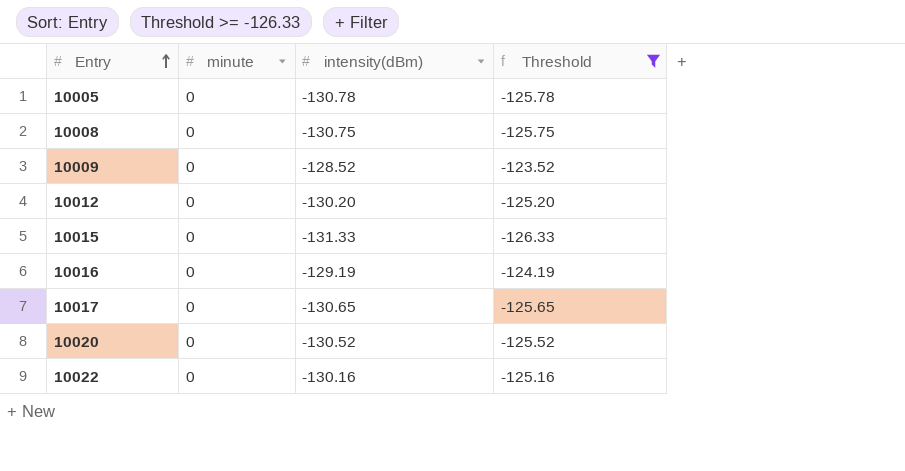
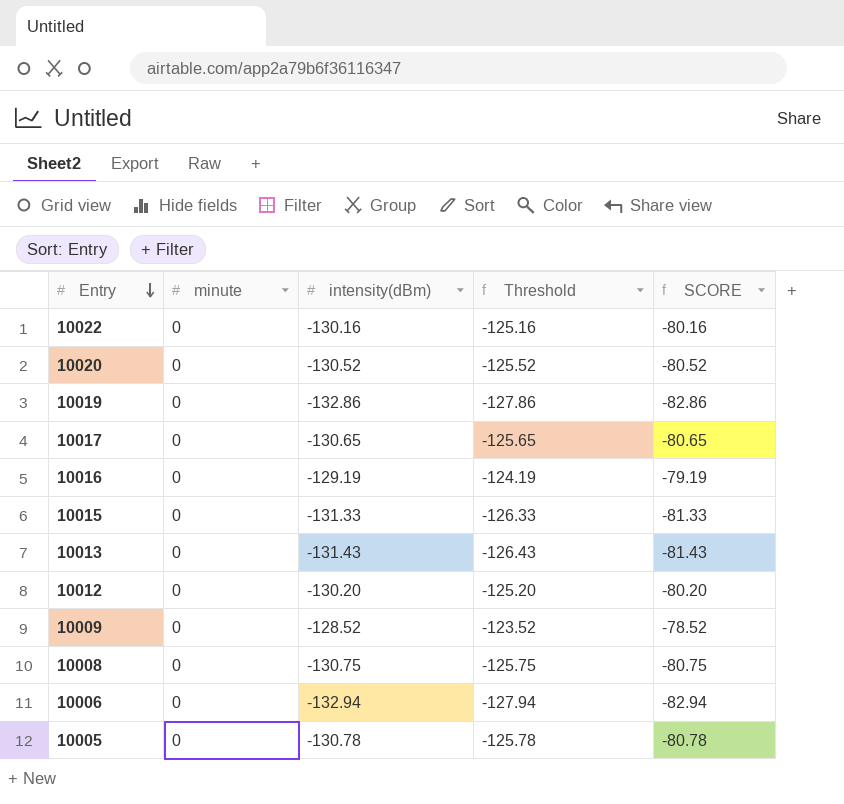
filter: Threshold >= -126.33 -> none
row order: Entry ascending -> Entry descending
column SCORE | formula: none -> [intensity(dBm)] + 50

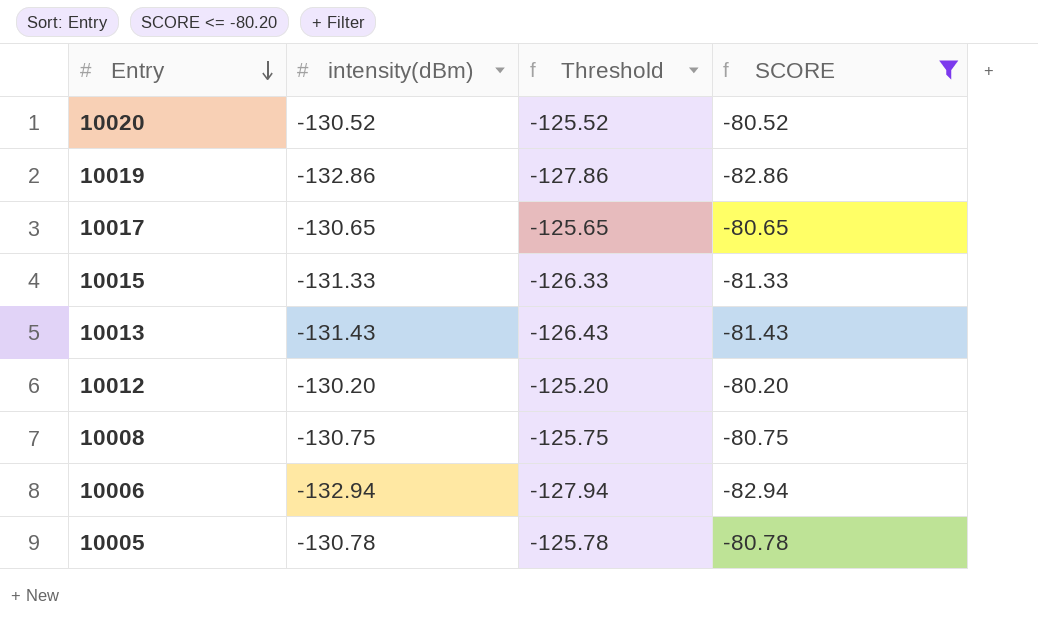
filter: none -> SCORE <= -80.20
column minute | position: 2 -> none

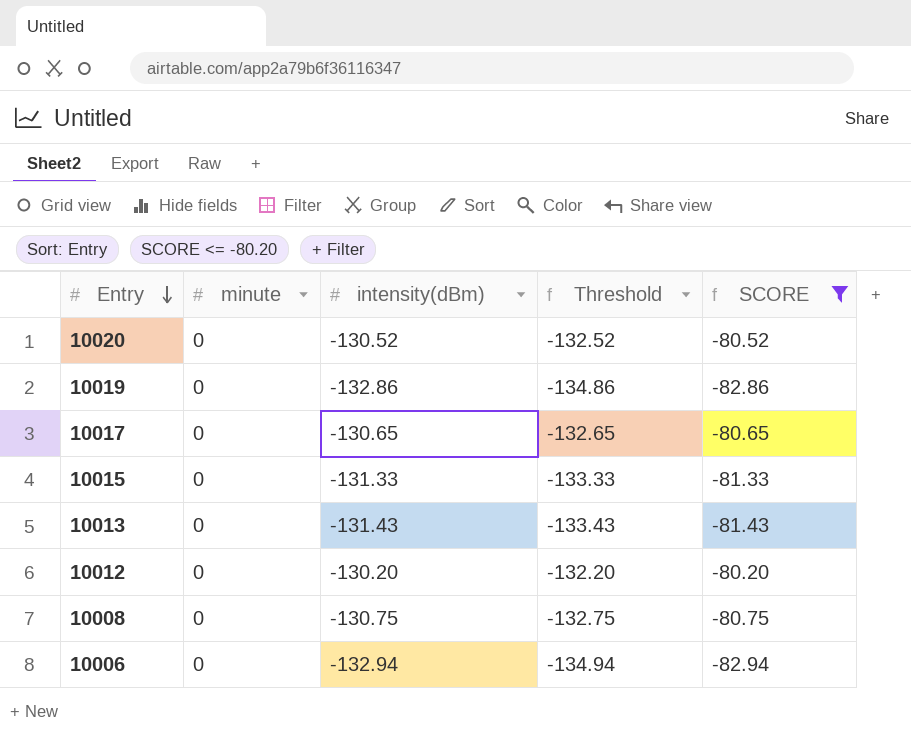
column minute | position: none -> 2
column Threshold | formula: [intensity(dBm)] + 5 -> [intensity(dBm)] - 2
row 10005: -130.78 | -125.78 | -80.78 -> none

